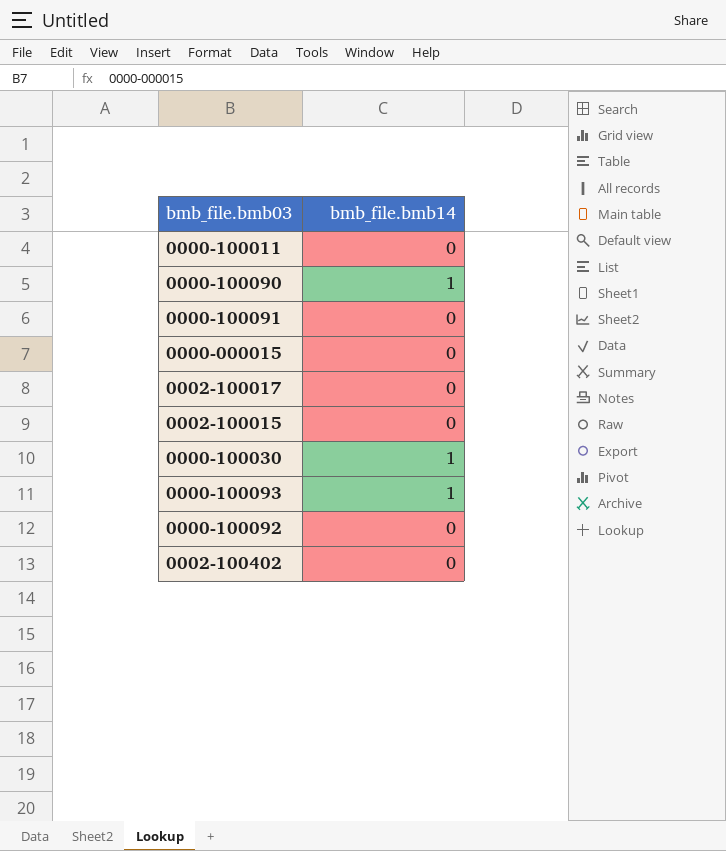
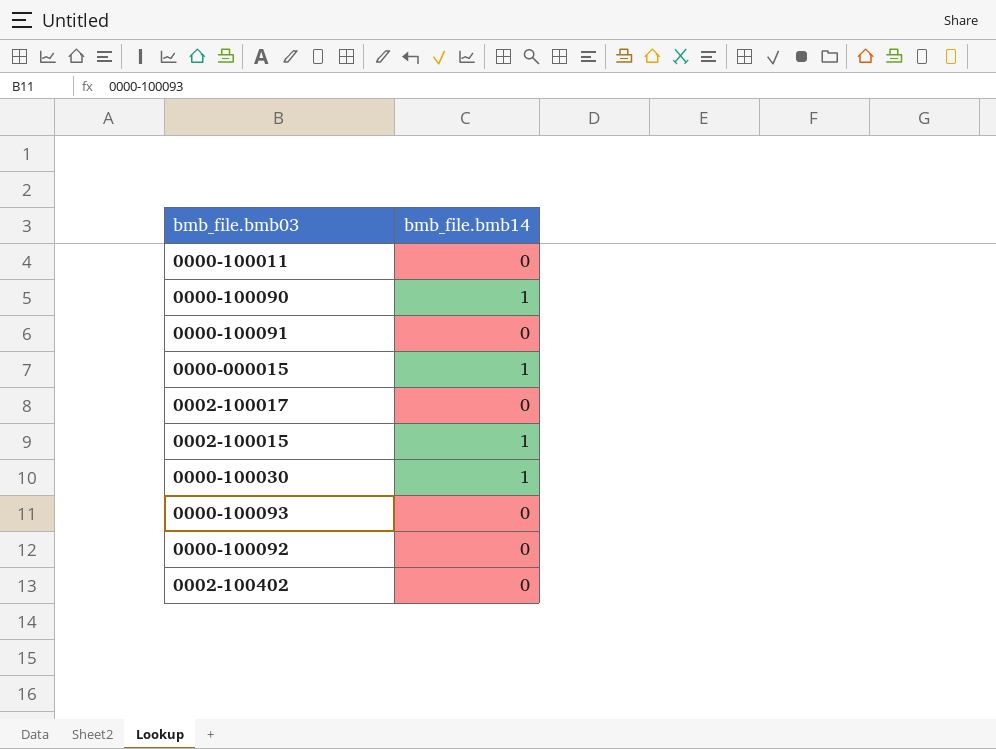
0000-000015 | bmb_file.bmb14: 0 -> 1
0002-100015 | bmb_file.bmb14: 0 -> 1
0000-100093 | bmb_file.bmb14: 1 -> 0

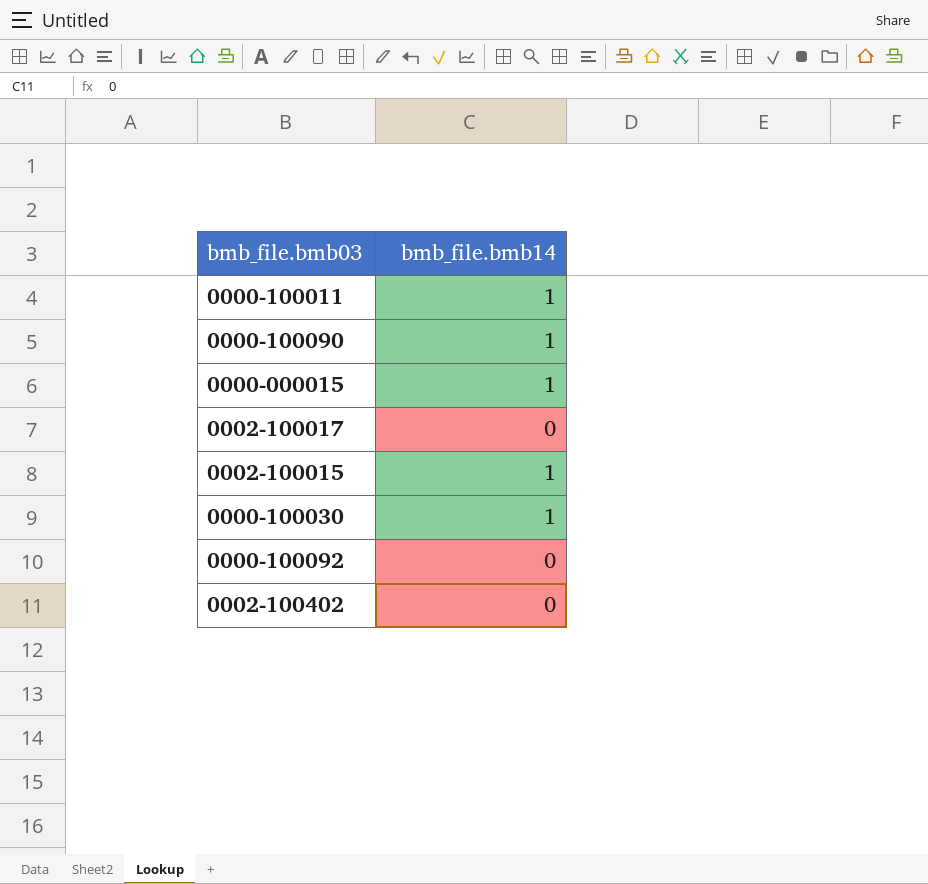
row 0000-100091: 0 -> none
row 0000-100093: 0 -> none
0000-100011 | bmb_file.bmb14: 0 -> 1

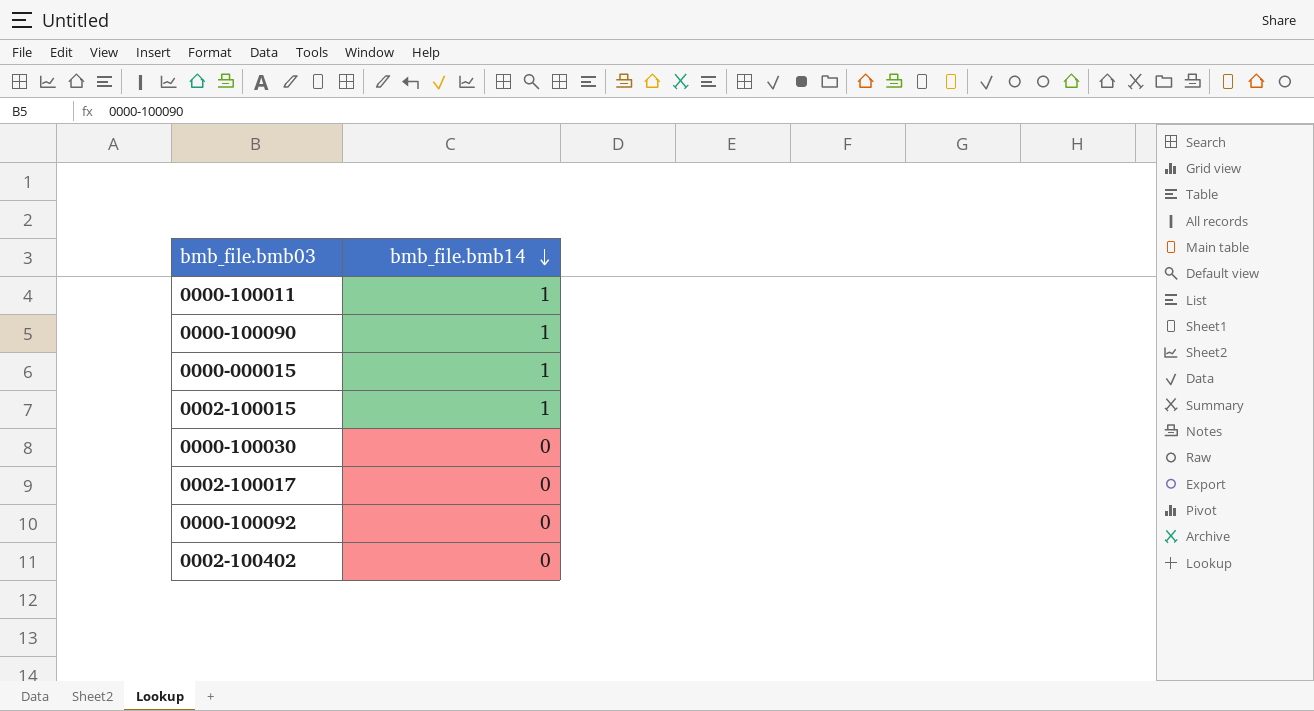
row order: none -> bmb_file.bmb14 descending
0000-100030 | bmb_file.bmb14: 1 -> 0

